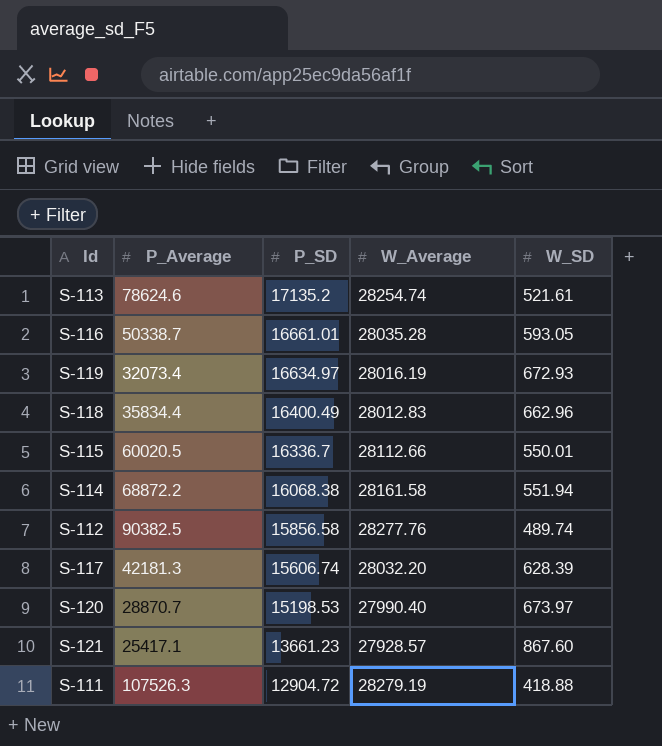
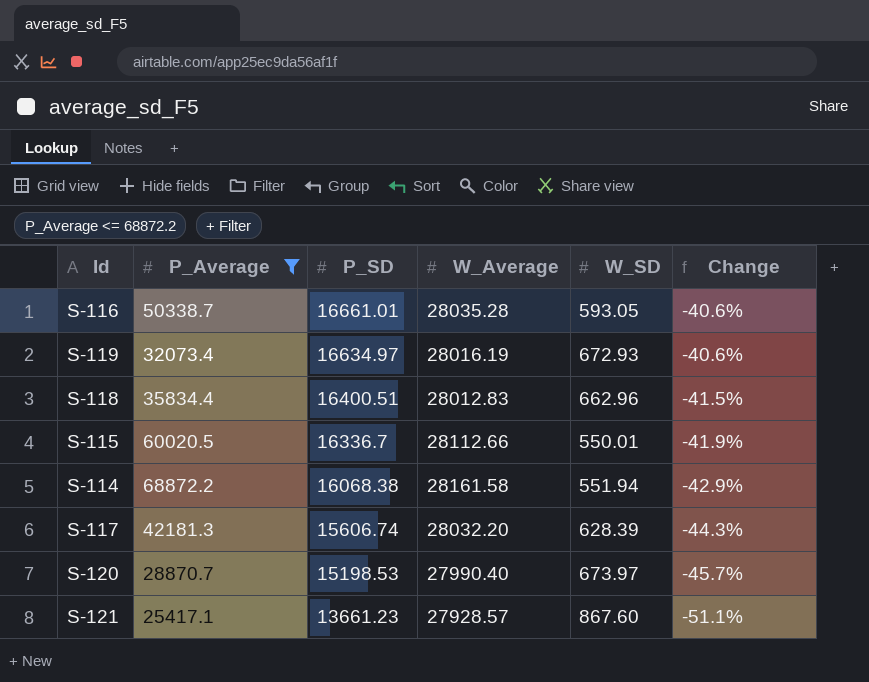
filter: none -> P_Average <= 68872.2
column Change | formula: none -> ([P_SD] - [W_Average]) / [W_Average]
S-118 | P_SD: 16400.49 -> 16400.51

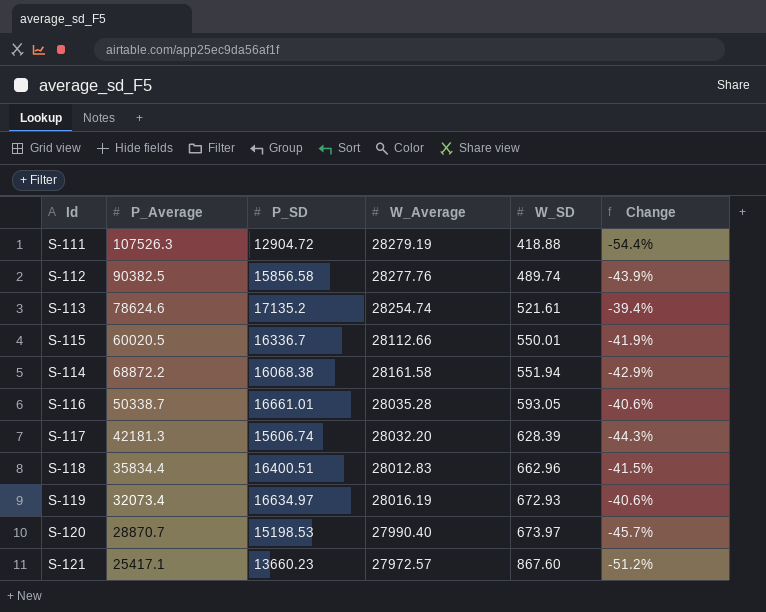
filter: P_Average <= 68872.2 -> none
row order: P_SD descending -> W_SD ascending
S-121 | P_SD: 13661.23 -> 13660.23
S-121 | W_Average: 27928.57 -> 27972.57
S-121 | Change: -51.1% -> -51.2%

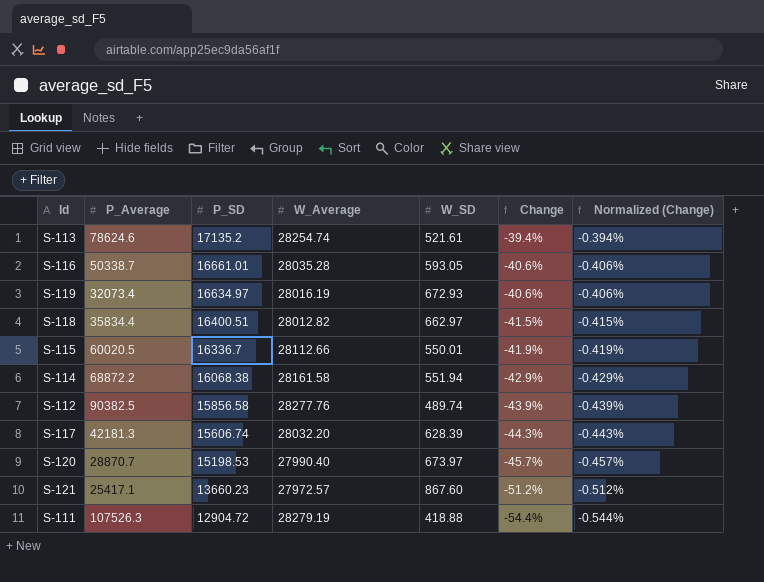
row order: W_SD ascending -> P_SD descending
column Normalized (Change) | formula: none -> [Change] * 0.01
S-118 | W_Average: 28012.83 -> 28012.82
S-118 | W_SD: 662.96 -> 662.97

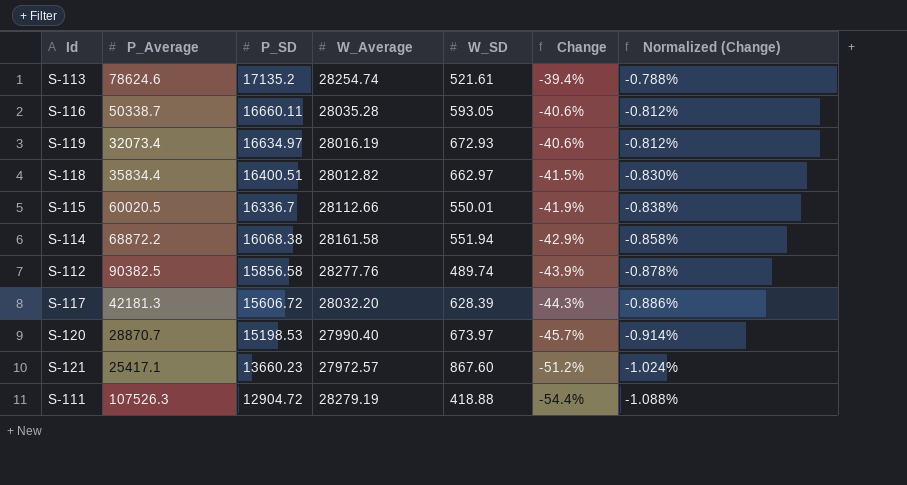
column Normalized (Change) | formula: [Change] * 0.01 -> [Change] * 0.02
S-116 | P_SD: 16661.01 -> 16660.11
S-117 | P_SD: 15606.74 -> 15606.72

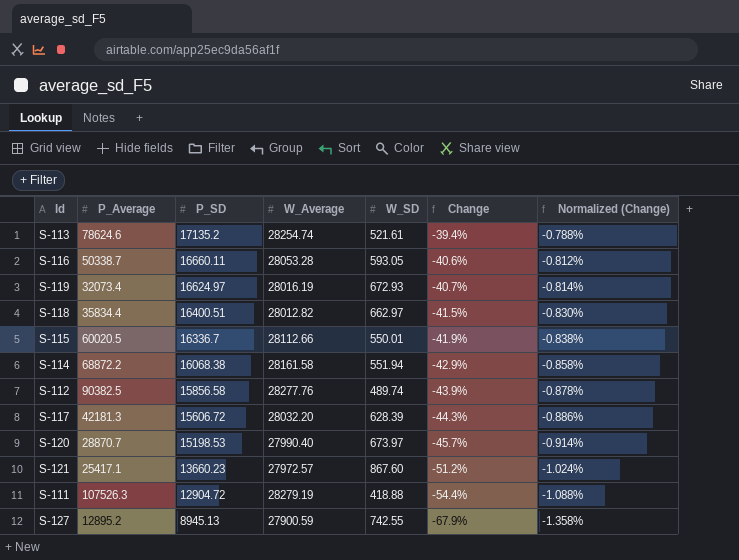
S-116 | W_Average: 28035.28 -> 28053.28
S-119 | P_SD: 16634.97 -> 16624.97
S-119 | Change: -40.6% -> -40.7%
S-119 | Normalized (Change): -0.812% -> -0.814%
row S-127: none -> 12895.2 | 8945.13 | 27900.59 | 742.55 | -67.9% | -1.358%

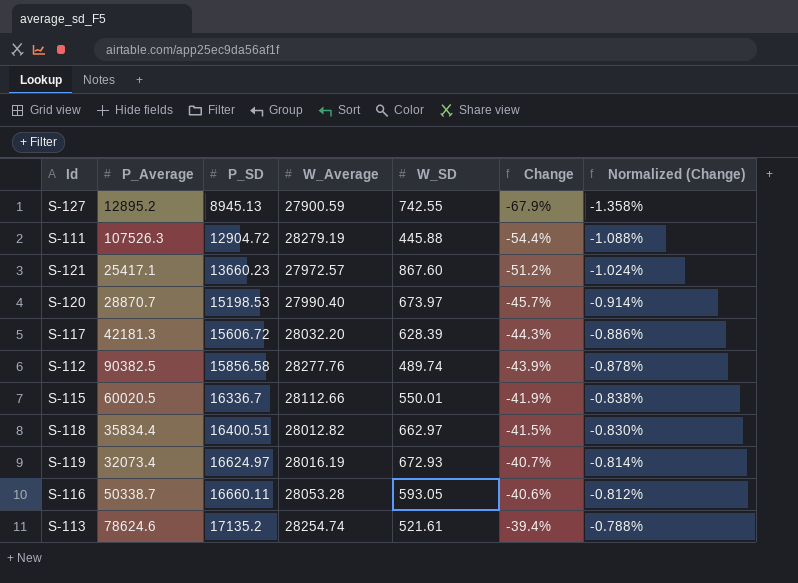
row order: P_SD descending -> P_SD ascending
row S-114: 68872.2 | 16068.38 | 28161.58 | 551.94 | -42.9% | -0.858% -> none
S-111 | W_SD: 418.88 -> 445.88

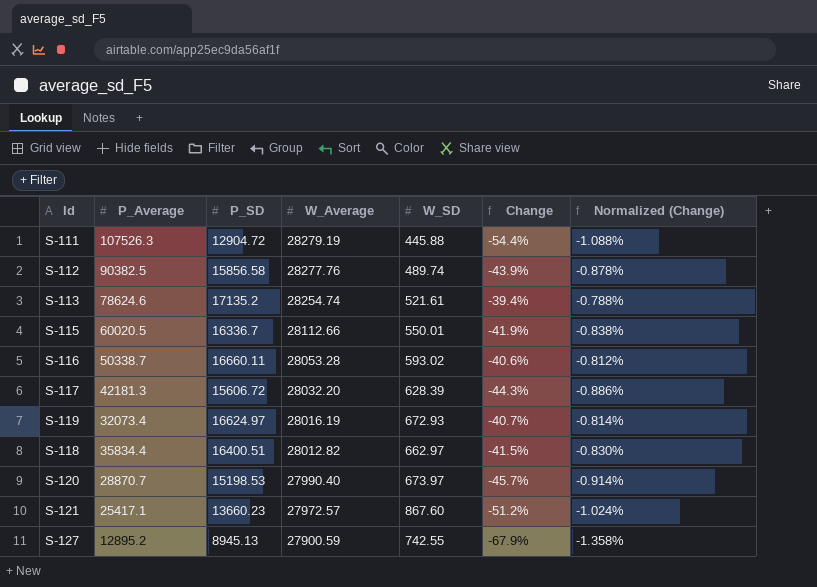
row order: P_SD ascending -> W_Average descending
S-116 | W_SD: 593.05 -> 593.02

